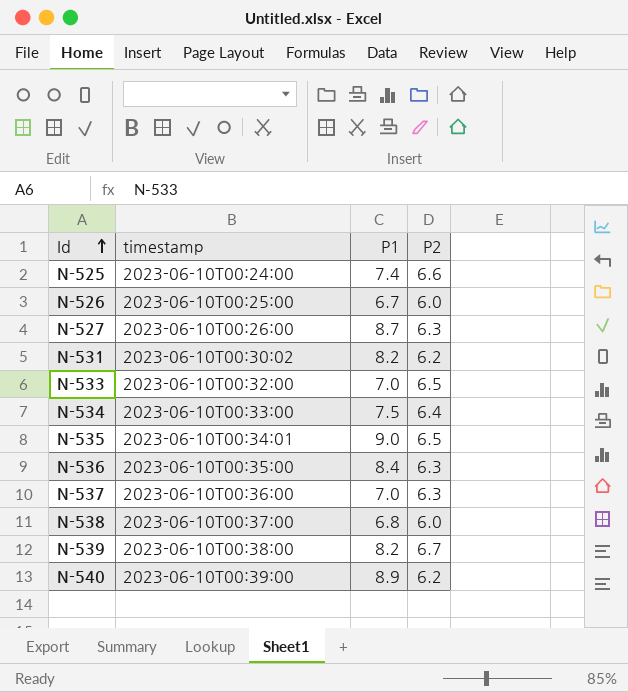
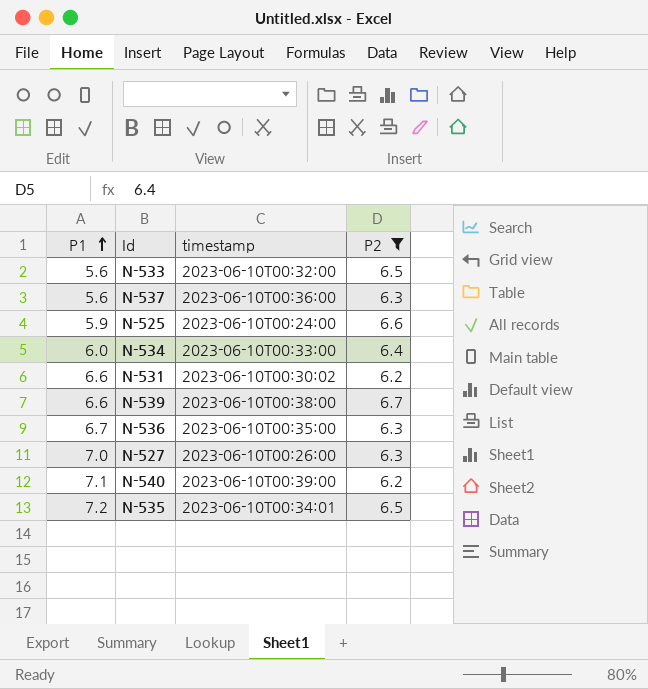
filter: none -> P2 != 6.0
row order: Id ascending -> P1 ascending
column P1 | position: 3 -> 1
N-533 | P1: 7.0 -> 5.6
N-537 | P1: 7.0 -> 5.6
N-525 | P1: 7.4 -> 5.9
N-534 | P1: 7.5 -> 6.0
N-531 | P1: 8.2 -> 6.6
N-539 | P1: 8.2 -> 6.6
N-536 | P1: 8.4 -> 6.7
N-527 | P1: 8.7 -> 7.0
N-540 | P1: 8.9 -> 7.1
N-535 | P1: 9.0 -> 7.2

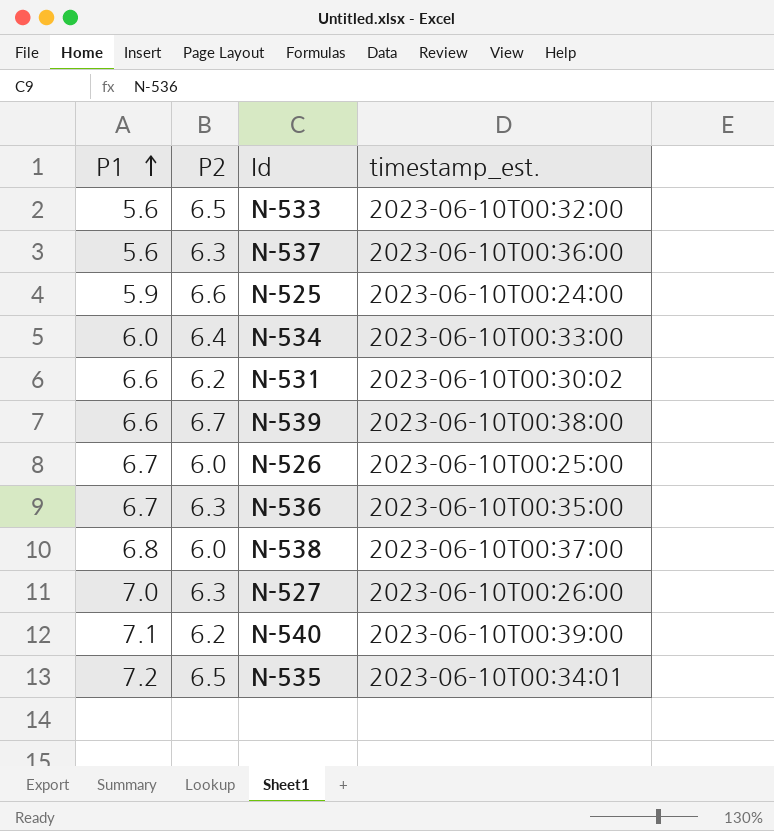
filter: P2 != 6.0 -> none
column P2 | position: 4 -> 2
column name: timestamp -> timestamp_est.

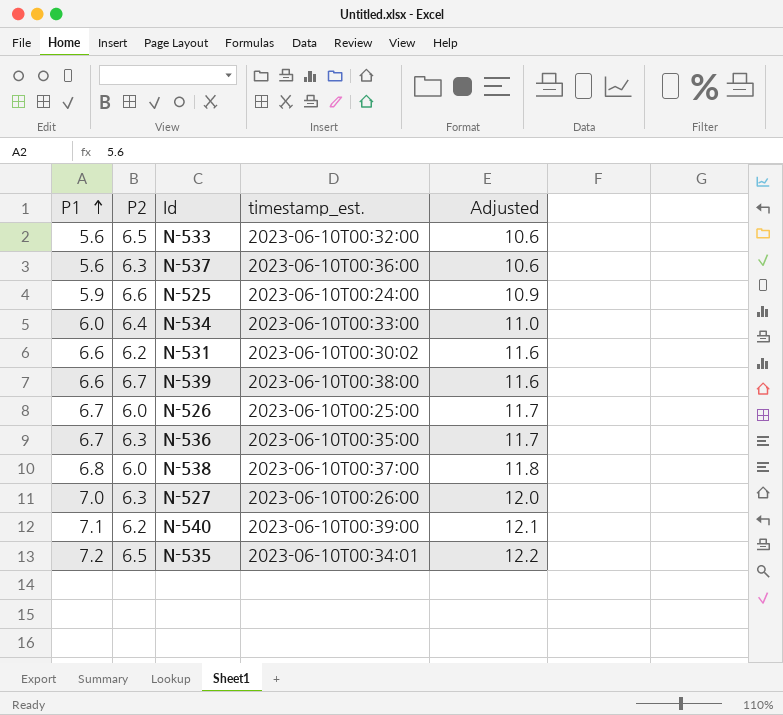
column Adjusted | formula: none -> [P1] + 5

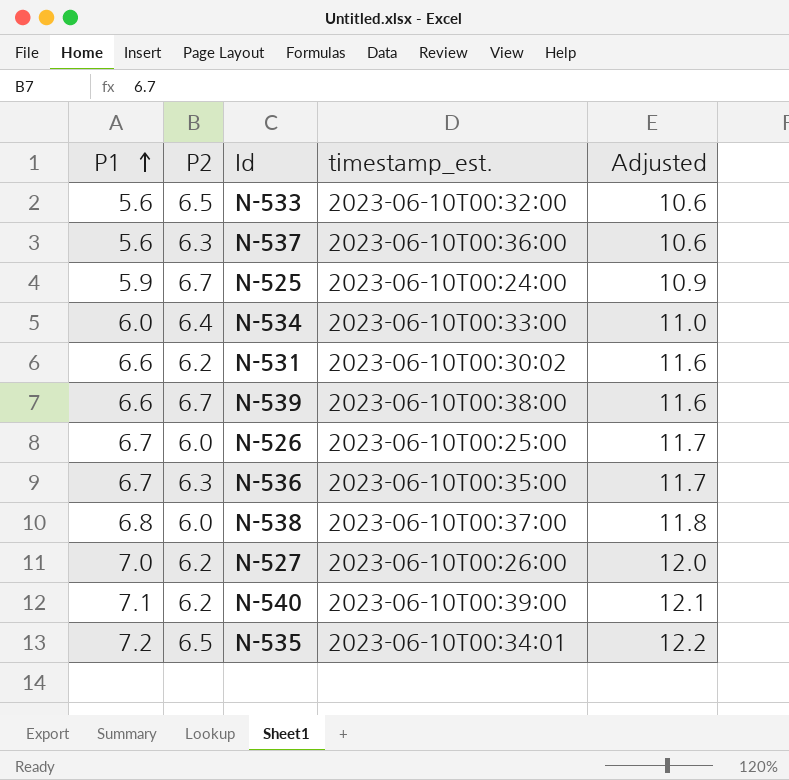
N-525 | P2: 6.6 -> 6.7
N-527 | P2: 6.3 -> 6.2

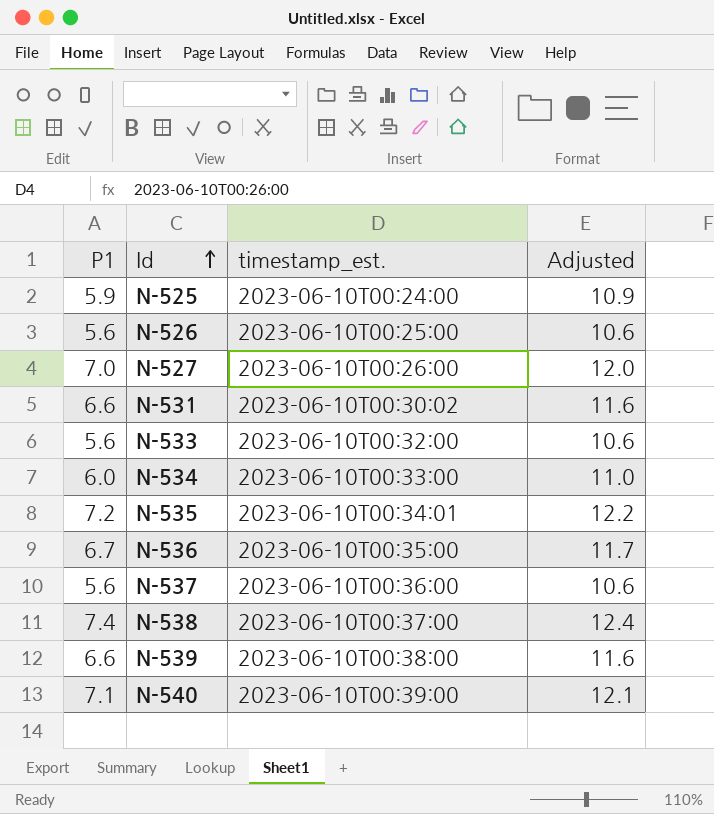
row order: P1 ascending -> Id ascending
column P2 | position: 2 -> none
N-526 | P1: 6.7 -> 5.6
N-526 | Adjusted: 11.7 -> 10.6
N-538 | P1: 6.8 -> 7.4
N-538 | Adjusted: 11.8 -> 12.4

